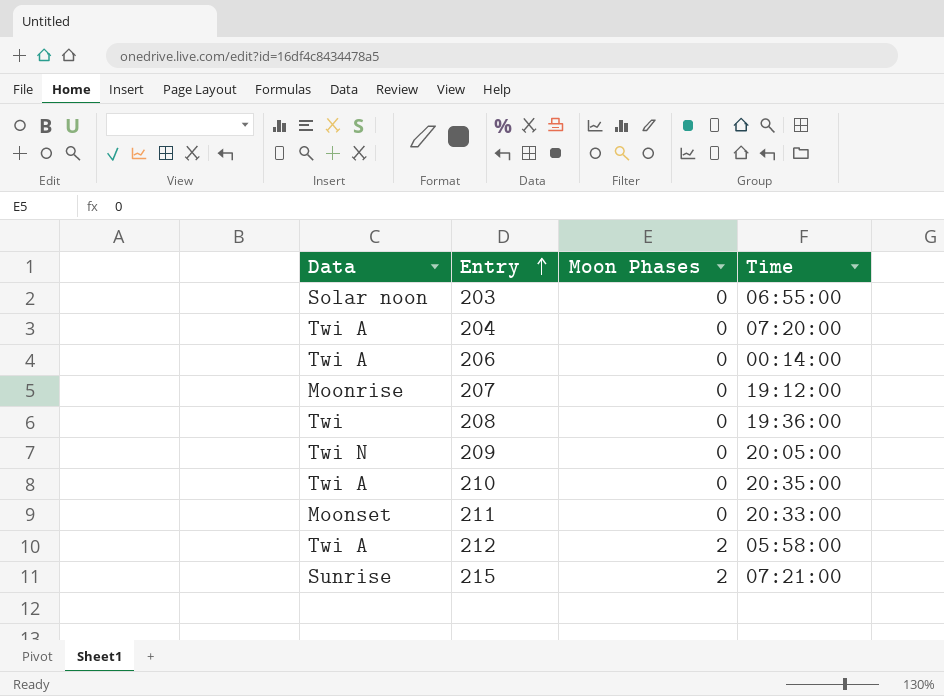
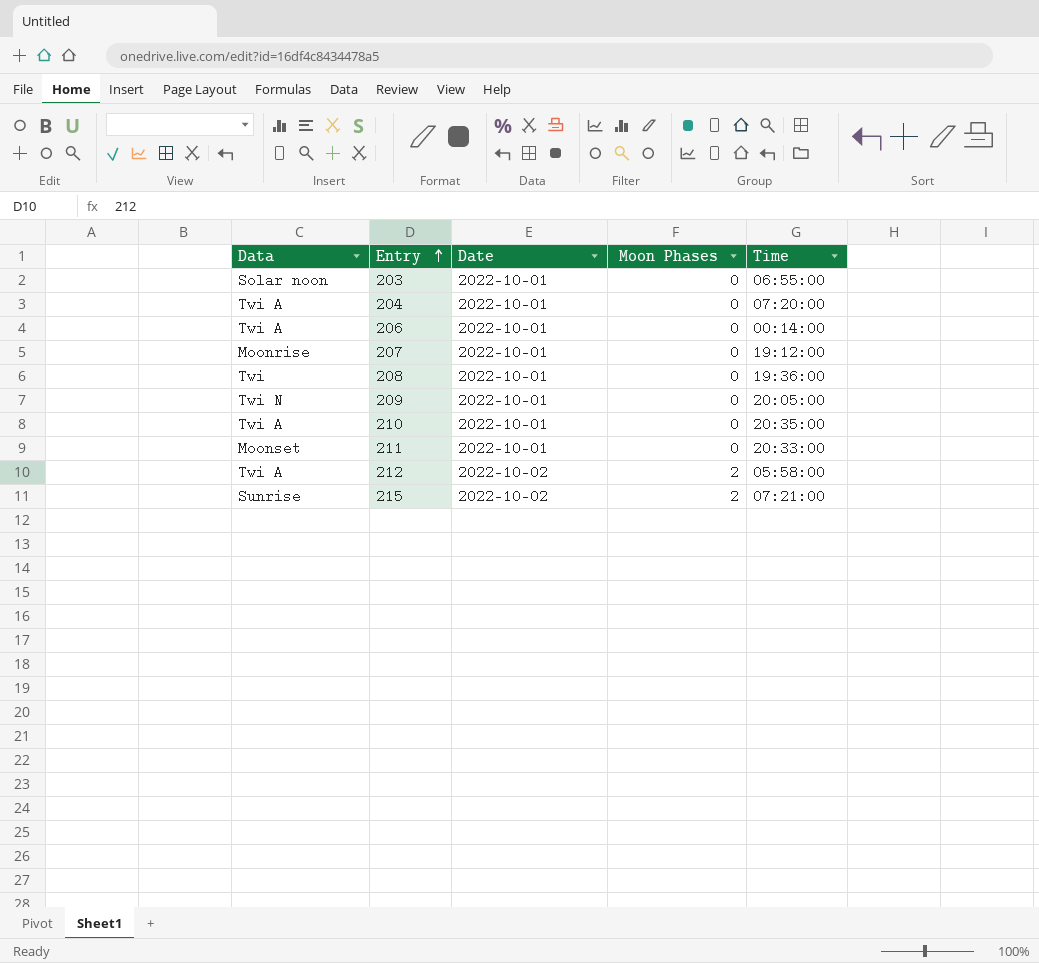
column Date | position: none -> 3

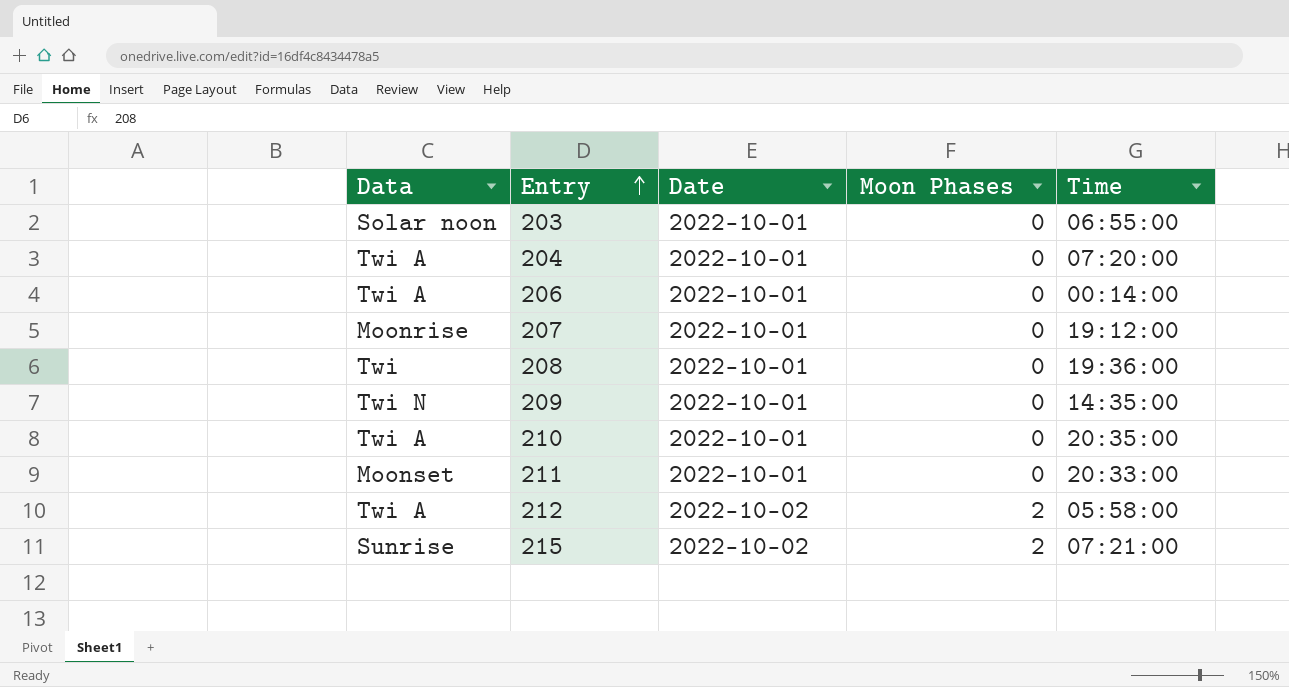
209 | Time: 20:05:00 -> 14:35:00

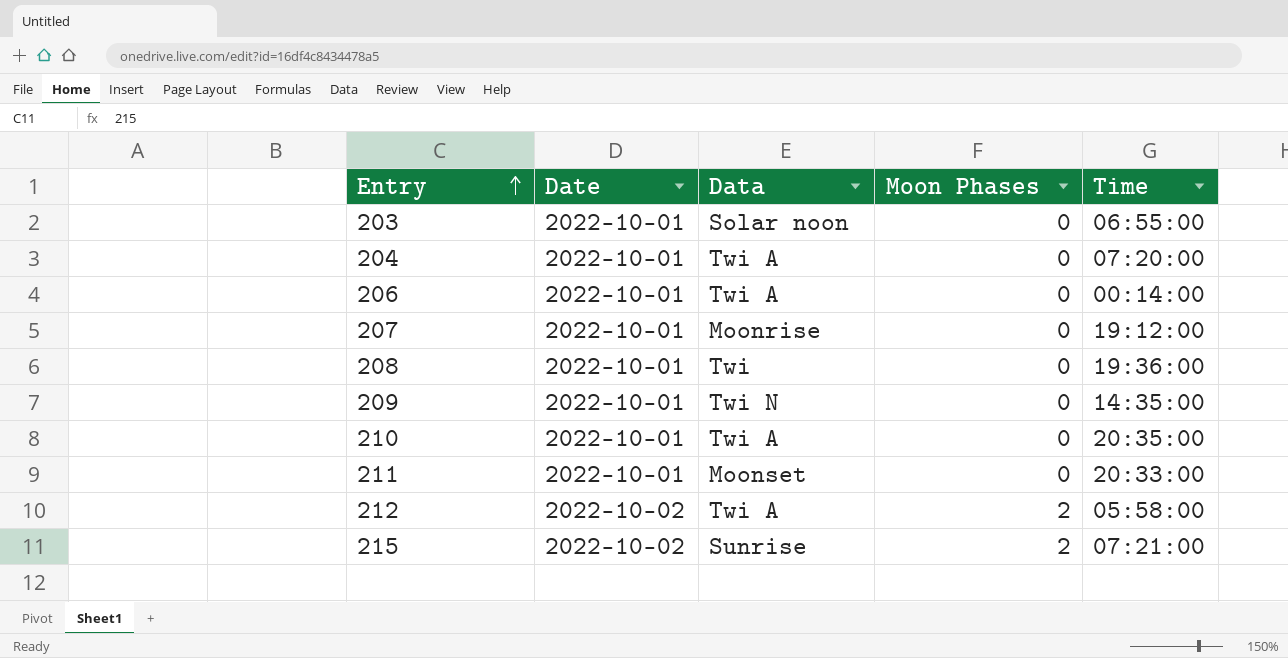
column Data | position: 1 -> 3

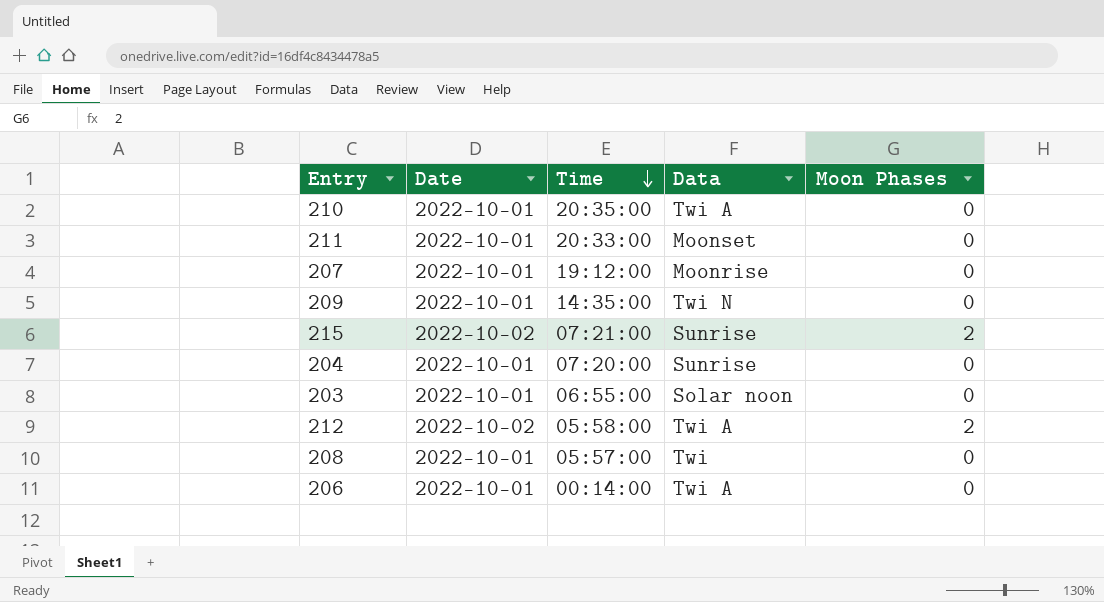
row order: Entry ascending -> Time descending
column Time | position: 5 -> 3
204 | Data: Twi A -> Sunrise
208 | Time: 19:36:00 -> 05:57:00

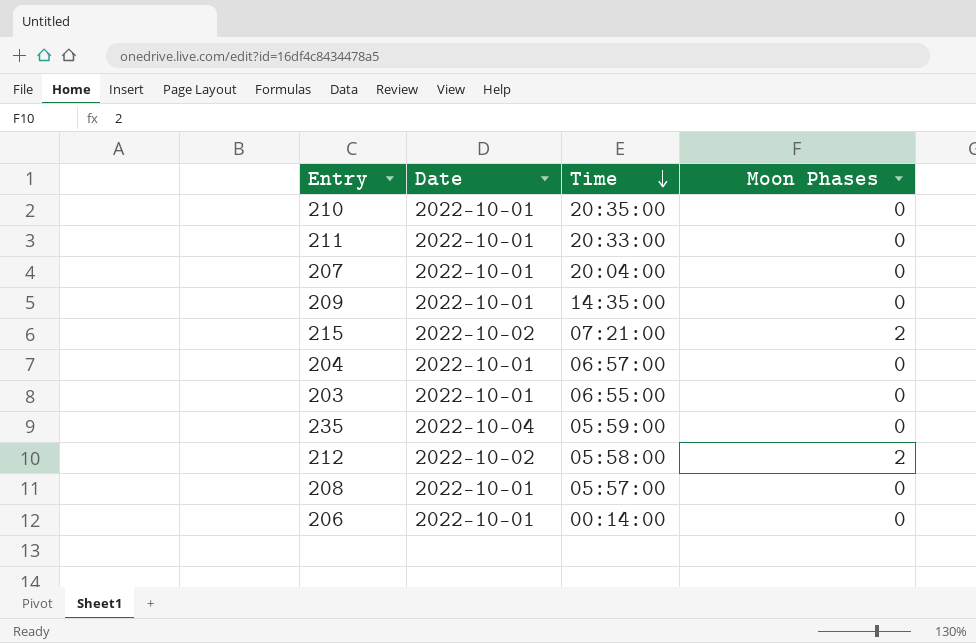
column Data | position: 4 -> none
207 | Time: 19:12:00 -> 20:04:00
204 | Time: 07:20:00 -> 06:57:00
row 235: none -> 2022-10-04 | 05:59:00 | 0

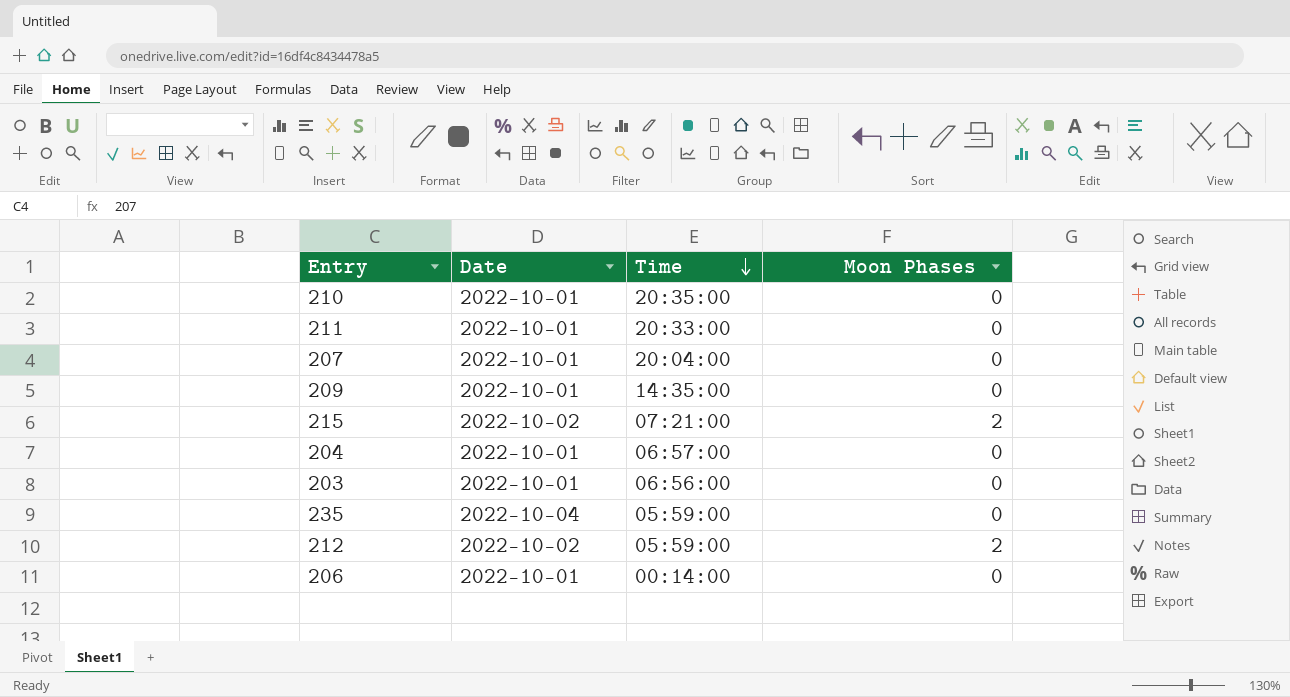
row 208: 2022-10-01 | 05:57:00 | 0 -> none
203 | Time: 06:55:00 -> 06:56:00
212 | Time: 05:58:00 -> 05:59:00

